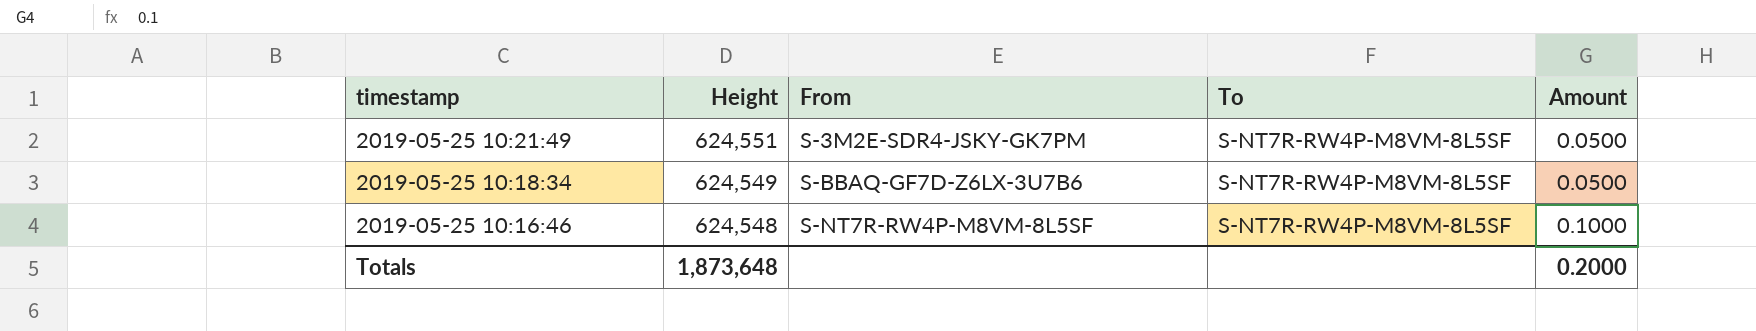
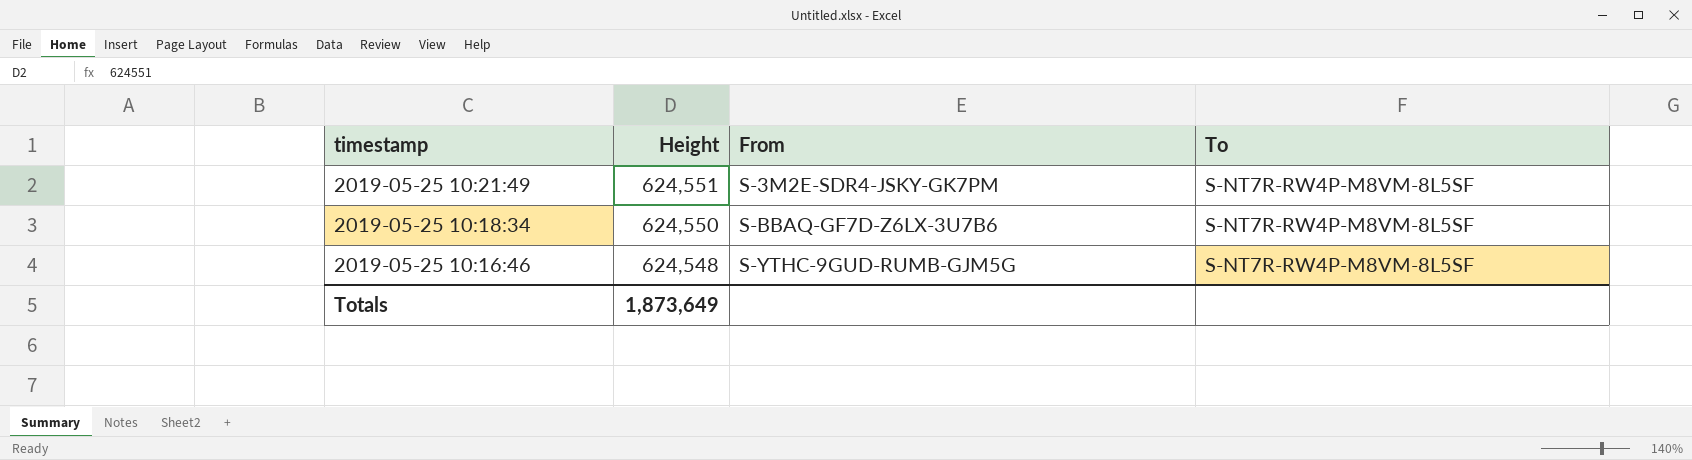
column Amount | position: 5 -> none
2019-05-25 10:18:34 | Height: 624,549 -> 624,550
2019-05-25 10:16:46 | From: S-NT7R-RW4P-M8VM-8L5SF -> S-YTHC-9GUD-RUMB-GJM5G
Totals | Height: 1,873,648 -> 1,873,649

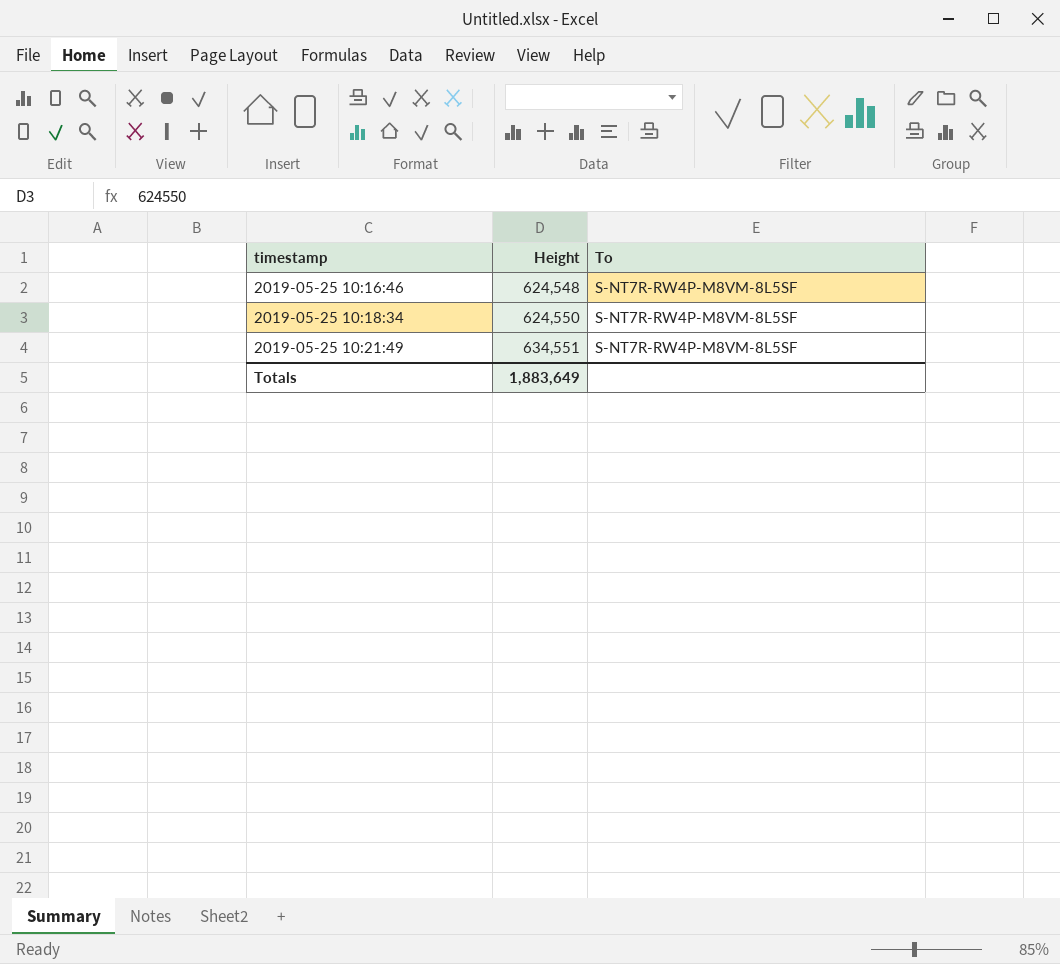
row order: timestamp descending -> timestamp ascending
column From | position: 3 -> none
2019-05-25 10:21:49 | Height: 624,551 -> 634,551
Totals | Height: 1,873,649 -> 1,883,649

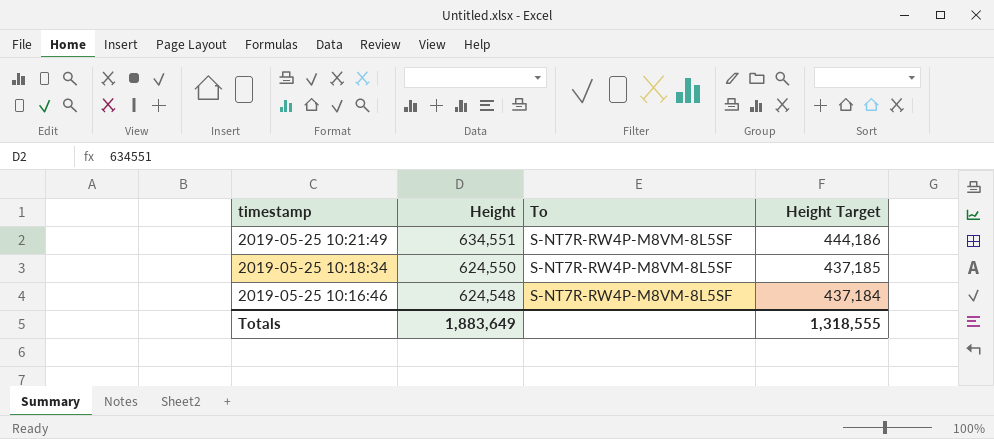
row order: timestamp ascending -> timestamp descending
column Height Target | formula: none -> [Height] * 0.7

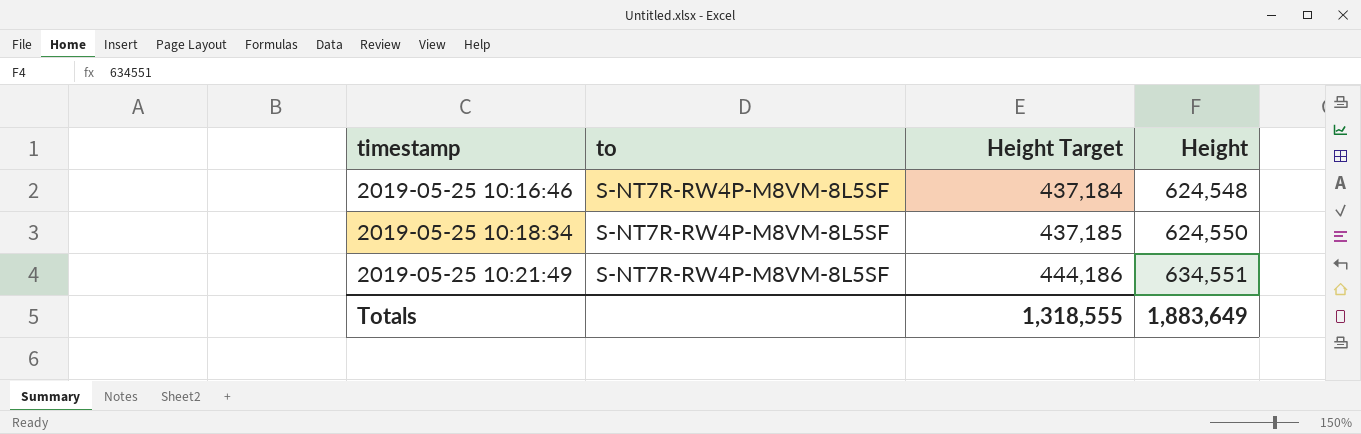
row order: timestamp descending -> timestamp ascending
column name: To -> to
column Height | position: 2 -> 4

